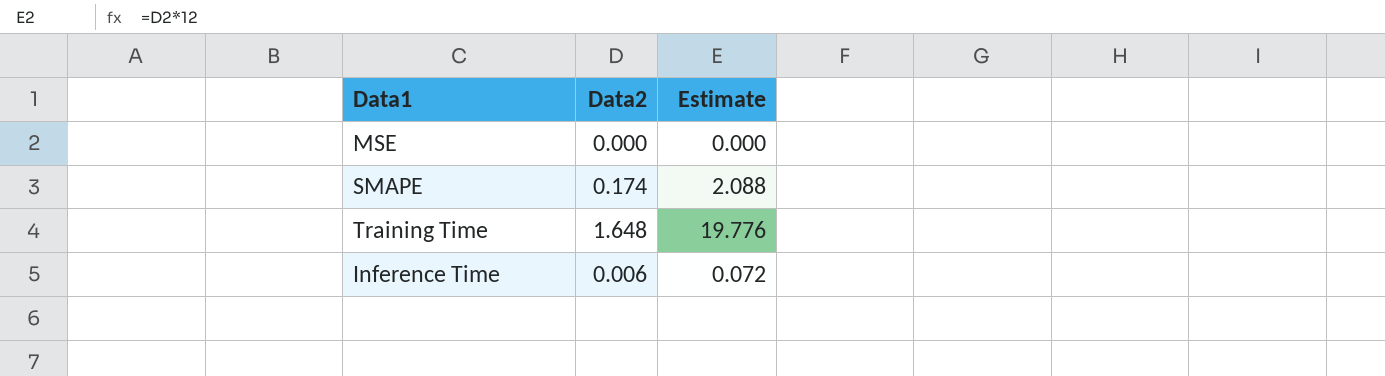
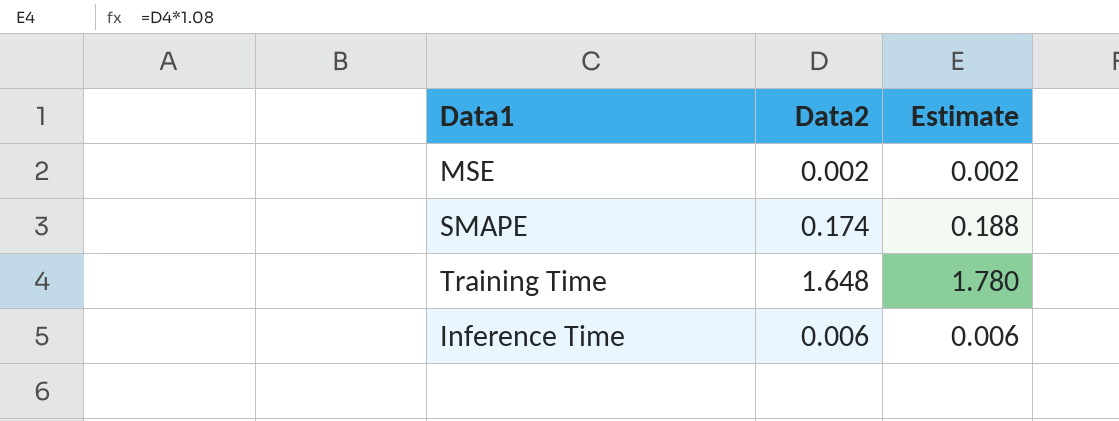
column Estimate | formula: [Data2] * 12 -> [Data2] * 1.08
MSE | Data2: 0.000 -> 0.002

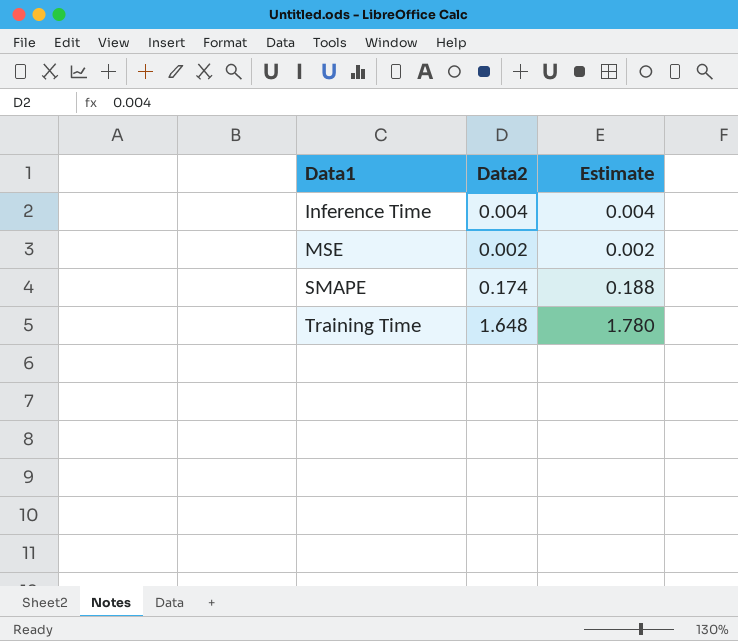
row order: none -> Data1 ascending
Inference Time | Data2: 0.006 -> 0.004
Inference Time | Estimate: 0.006 -> 0.004

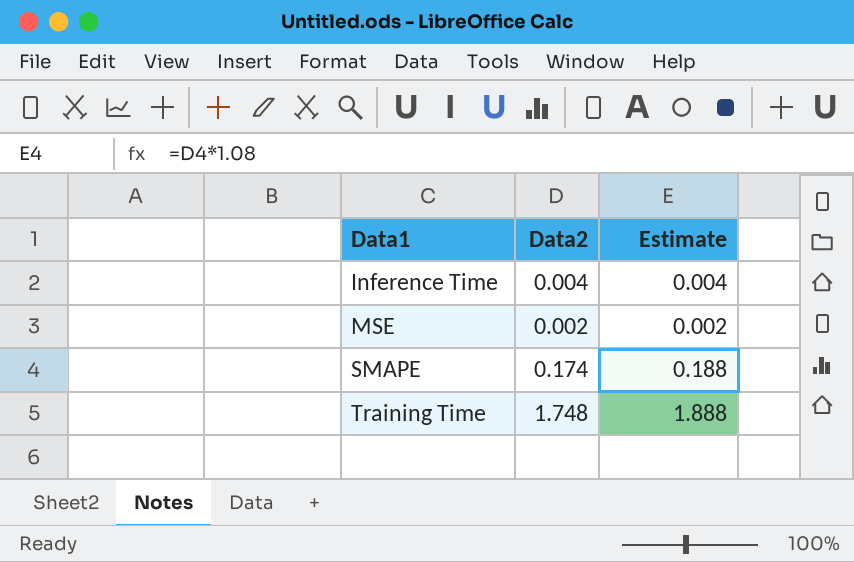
Training Time | Data2: 1.648 -> 1.748
Training Time | Estimate: 1.780 -> 1.888

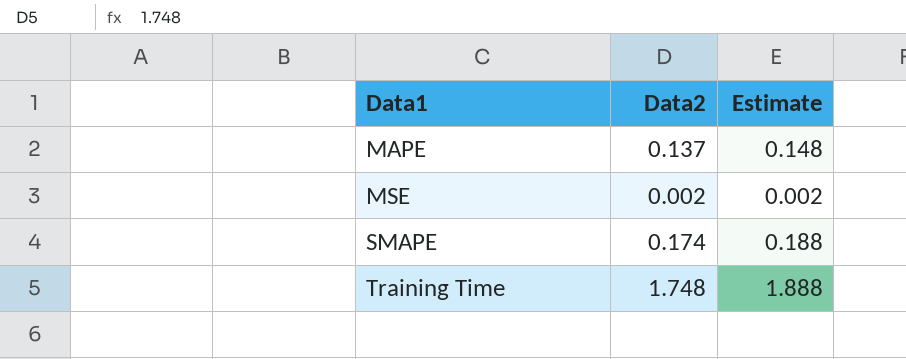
row Inference Time: 0.004 | 0.004 -> none
row MAPE: none -> 0.137 | 0.148

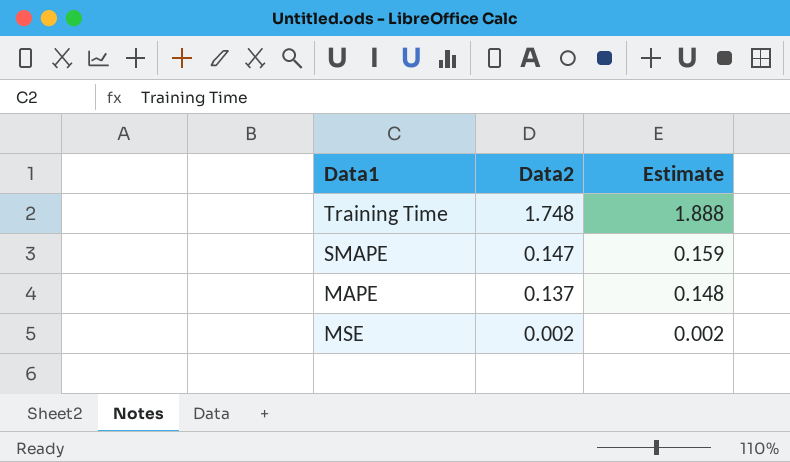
row order: Data1 ascending -> Data2 descending
SMAPE | Data2: 0.174 -> 0.147
SMAPE | Estimate: 0.188 -> 0.159

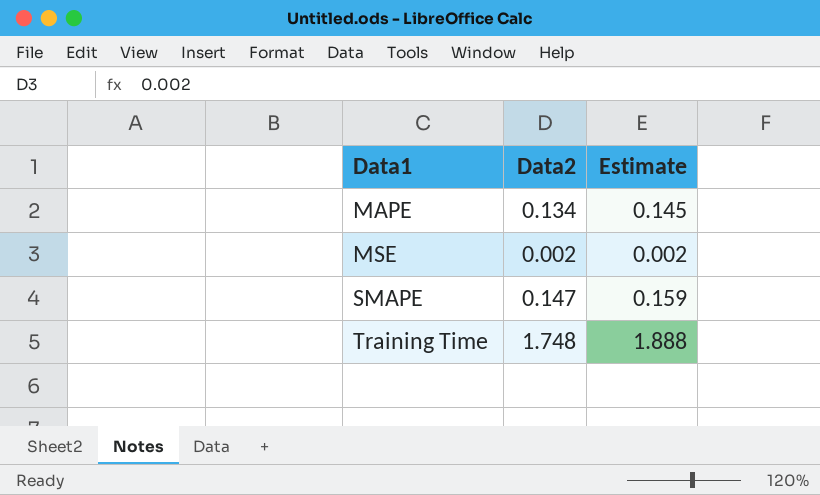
row order: Data2 descending -> Data1 ascending
MAPE | Data2: 0.137 -> 0.134
MAPE | Estimate: 0.148 -> 0.145

